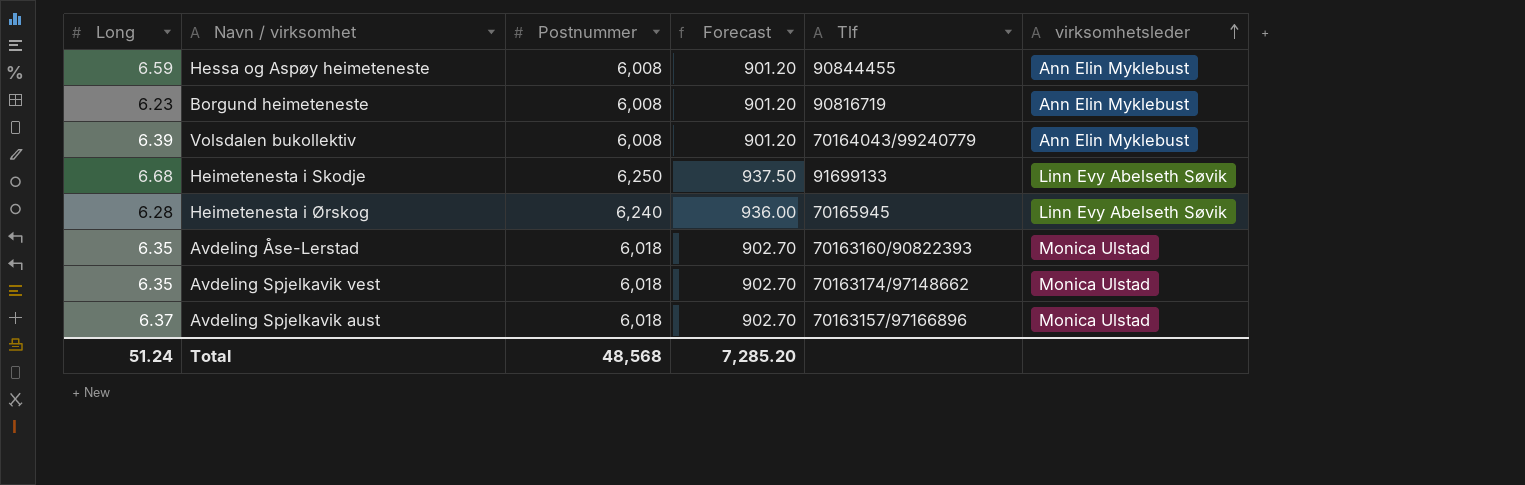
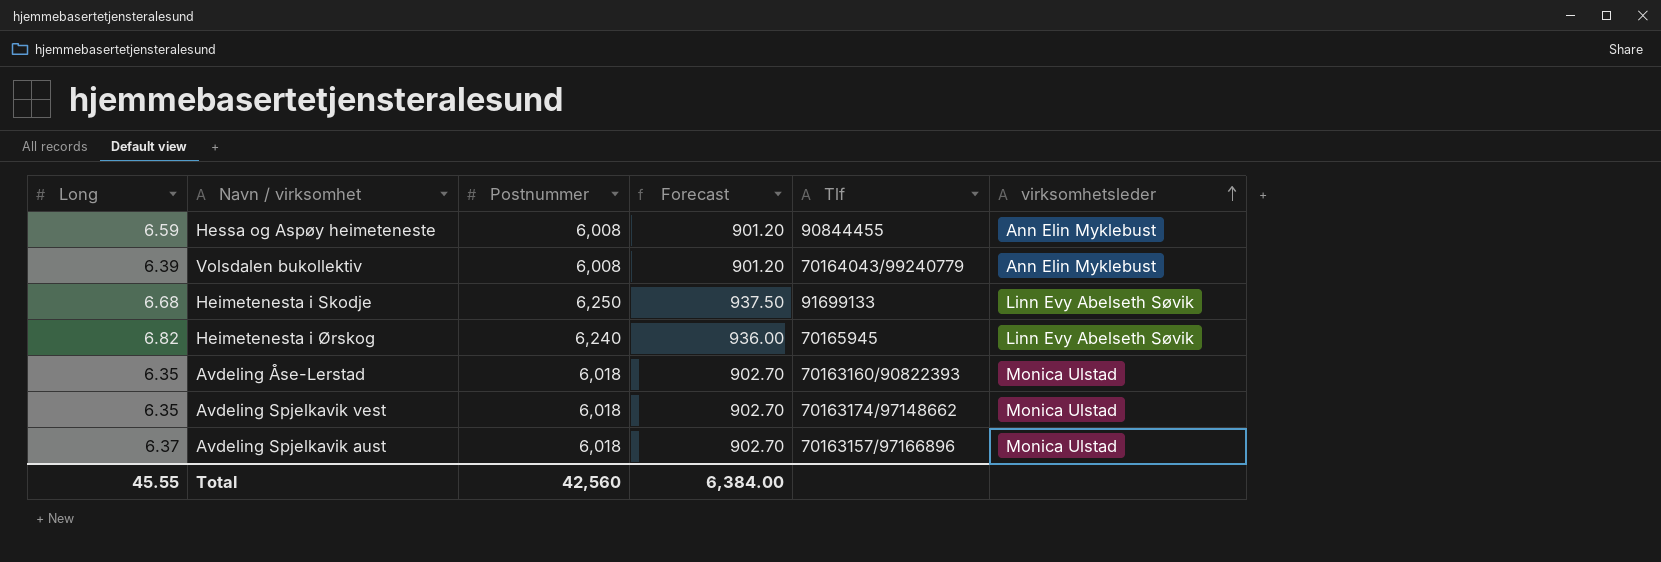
row Borgund heimeteneste: 6.23 | 6,008 | 901.20 | 90816719 | Ann Elin Myklebust -> none
Heimetenesta i Ørskog | Long: 6.28 -> 6.82
Total | Long: 51.24 -> 45.55
Total | Postnummer: 48,568 -> 42,560
Total | Forecast: 7,285.20 -> 6,384.00

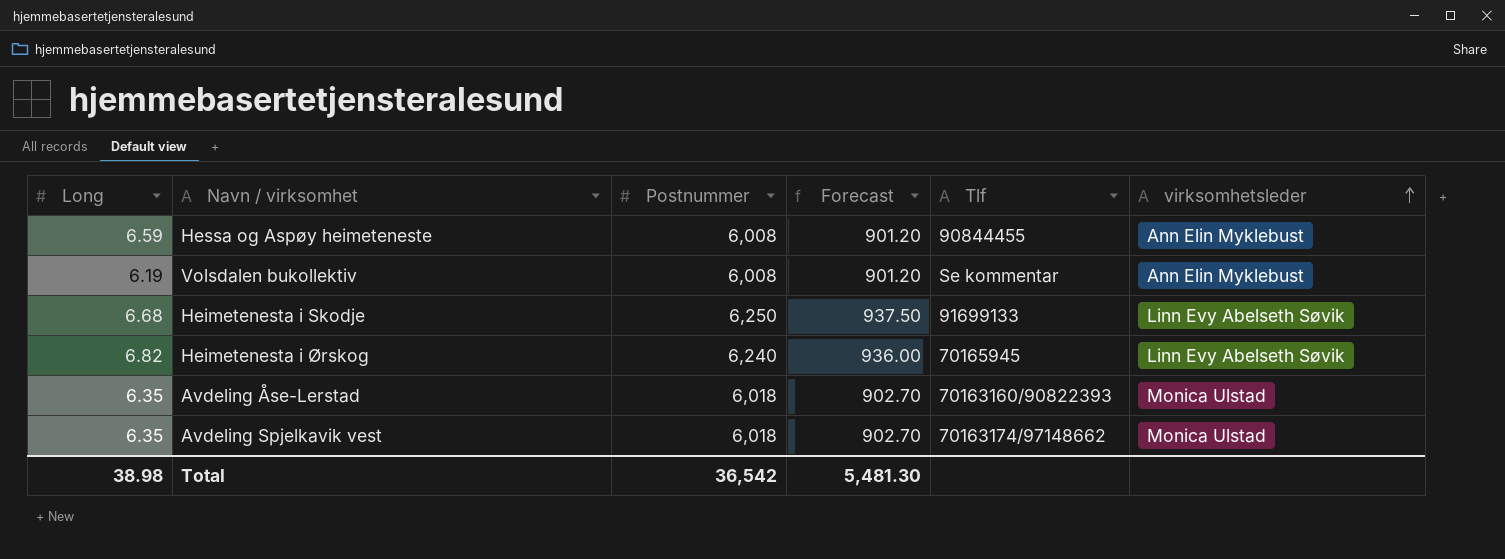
row Avdeling Spjelkavik aust: 6.37 | 6,018 | 902.70 | 70163157/97166896 | Monica Ulstad -> none
Volsdalen bukollektiv | Long: 6.39 -> 6.19
Volsdalen bukollektiv | Tlf: 70164043/99240779 -> Se kommentar
Total | Long: 45.55 -> 38.98
Total | Postnummer: 42,560 -> 36,542
Total | Forecast: 6,384.00 -> 5,481.30

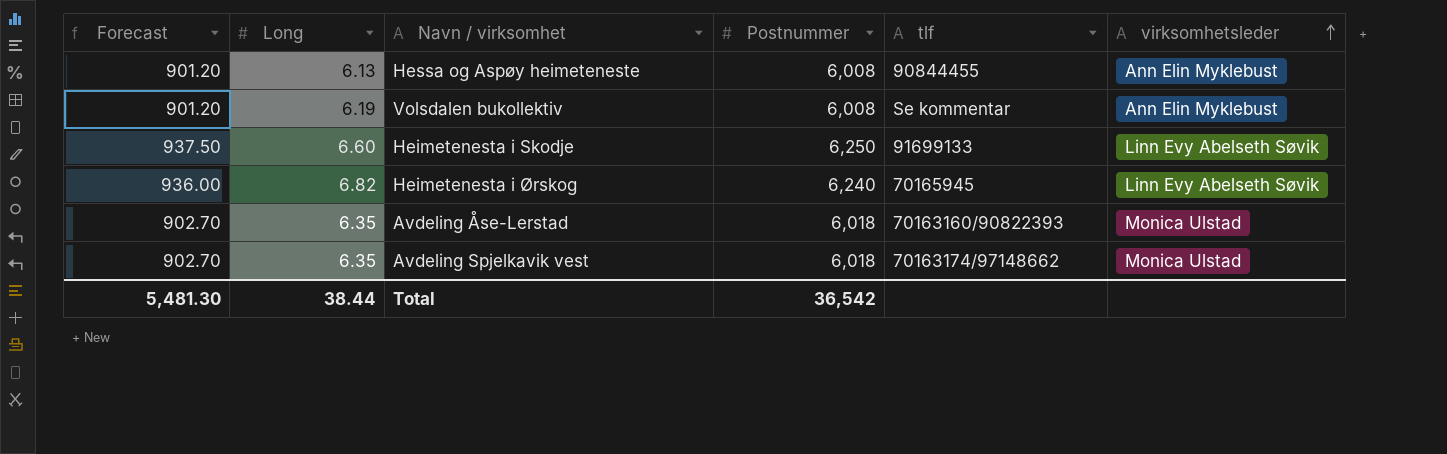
column Forecast | position: 4 -> 1
column name: Tlf -> tlf
Hessa og Aspøy heimeteneste | Long: 6.59 -> 6.13
Heimetenesta i Skodje | Long: 6.68 -> 6.60
Total | Long: 38.98 -> 38.44

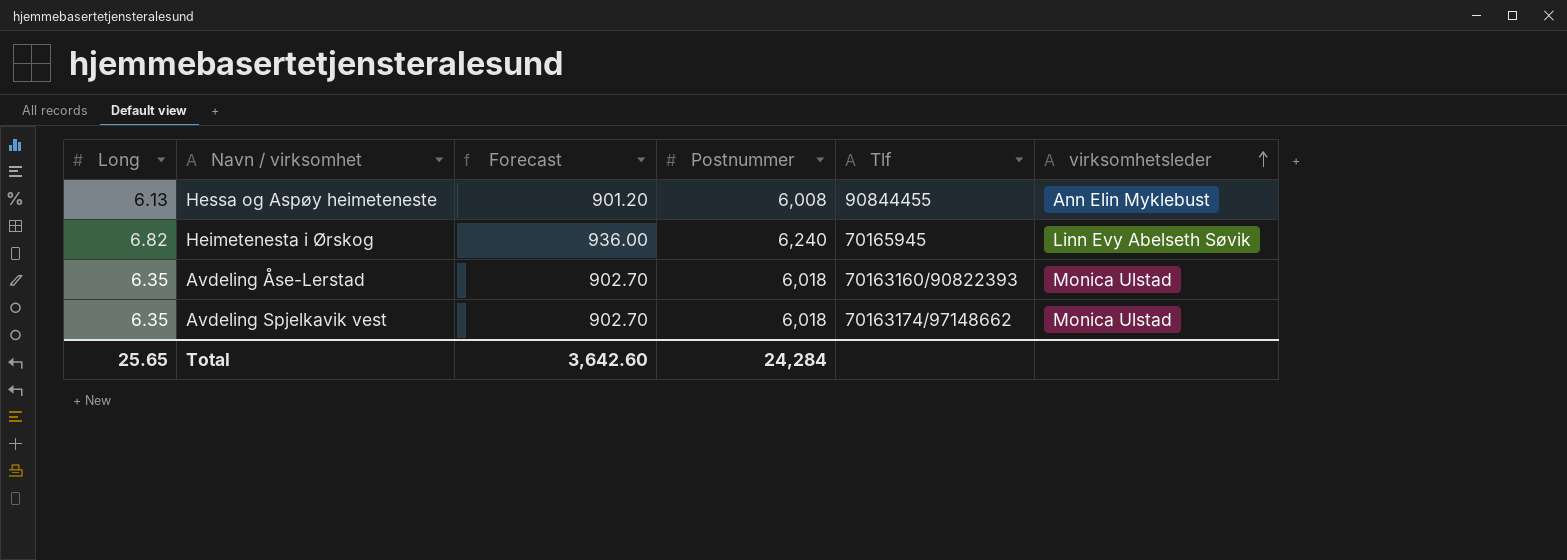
column Forecast | position: 1 -> 3
column name: tlf -> Tlf
row Volsdalen bukollektiv: 901.20 | 6.19 | 6,008 | Se kommentar | Ann Elin Myklebust -> none
row Heimetenesta i Skodje: 937.50 | 6.60 | 6,250 | 91699133 | Linn Evy Abelseth Søvik -> none
Total | Long: 38.44 -> 25.65
Total | Forecast: 5,481.30 -> 3,642.60
Total | Postnummer: 36,542 -> 24,284

